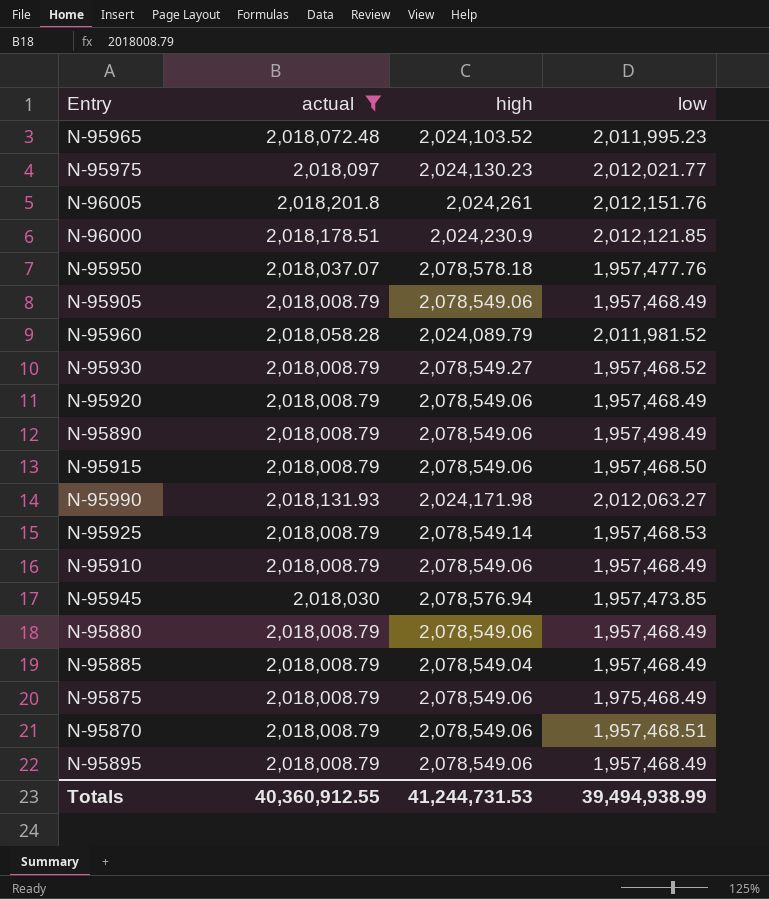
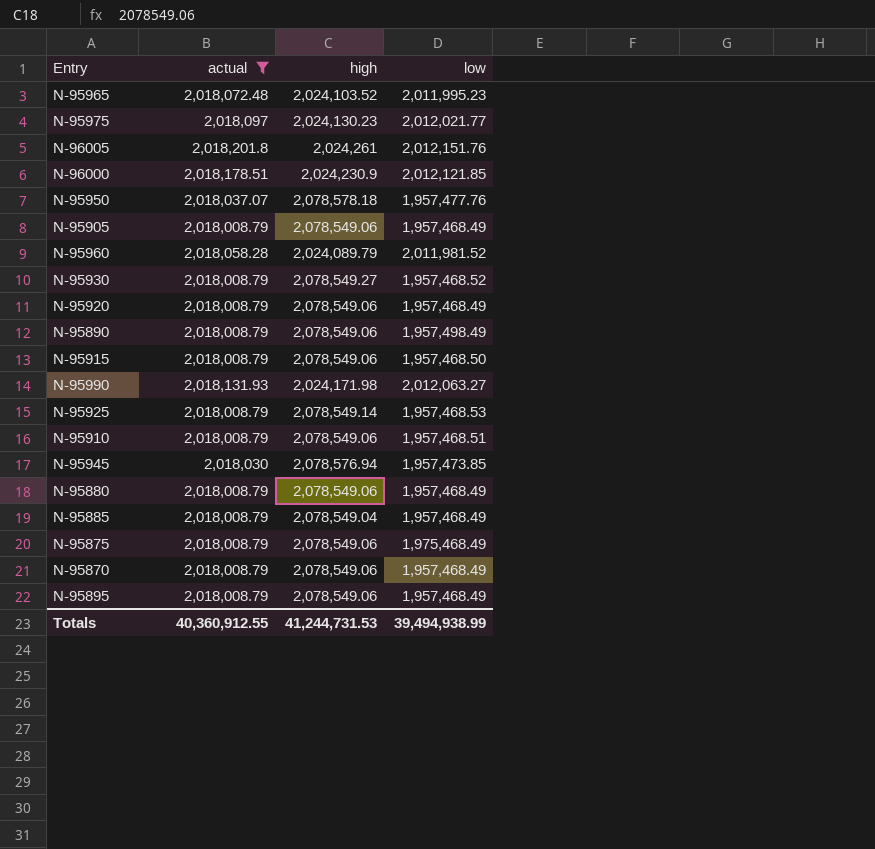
N-95910 | low: 1,957,468.49 -> 1,957,468.51
N-95870 | low: 1,957,468.51 -> 1,957,468.49

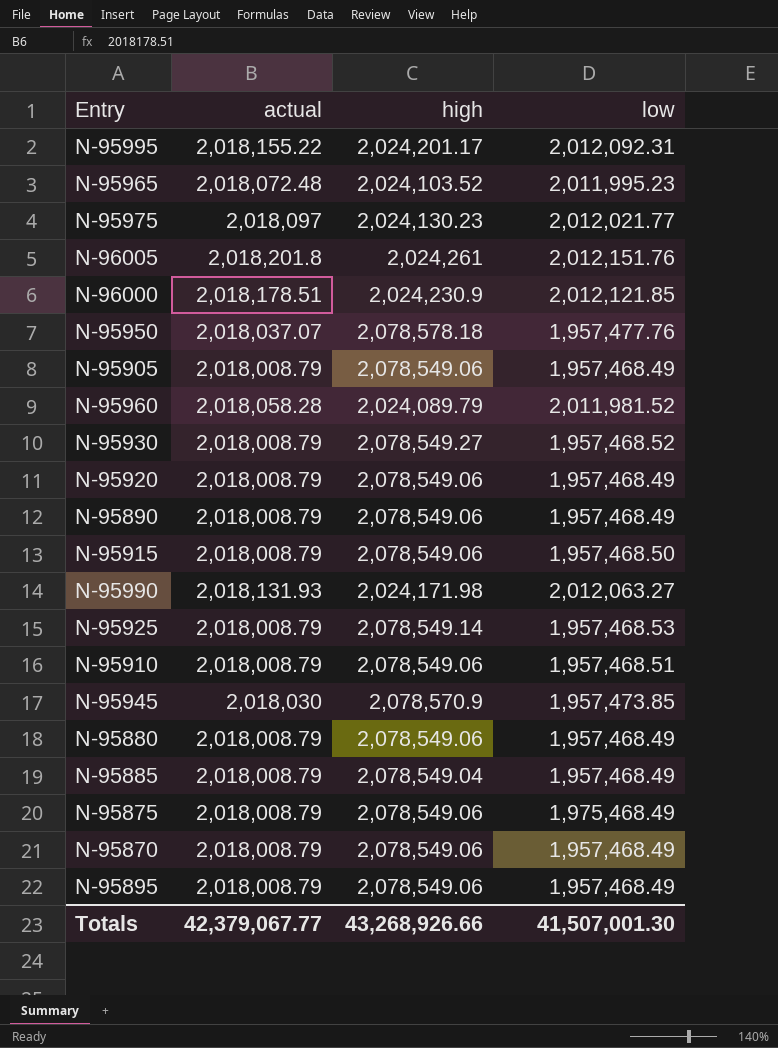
filter: actual != 2,018,155.22 -> none
N-95890 | low: 1,957,498.49 -> 1,957,468.49
N-95945 | high: 2,078,576.94 -> 2,078,570.9
Totals | actual: 40,360,912.55 -> 42,379,067.77
Totals | high: 41,244,731.53 -> 43,268,926.66
Totals | low: 39,494,938.99 -> 41,507,001.30

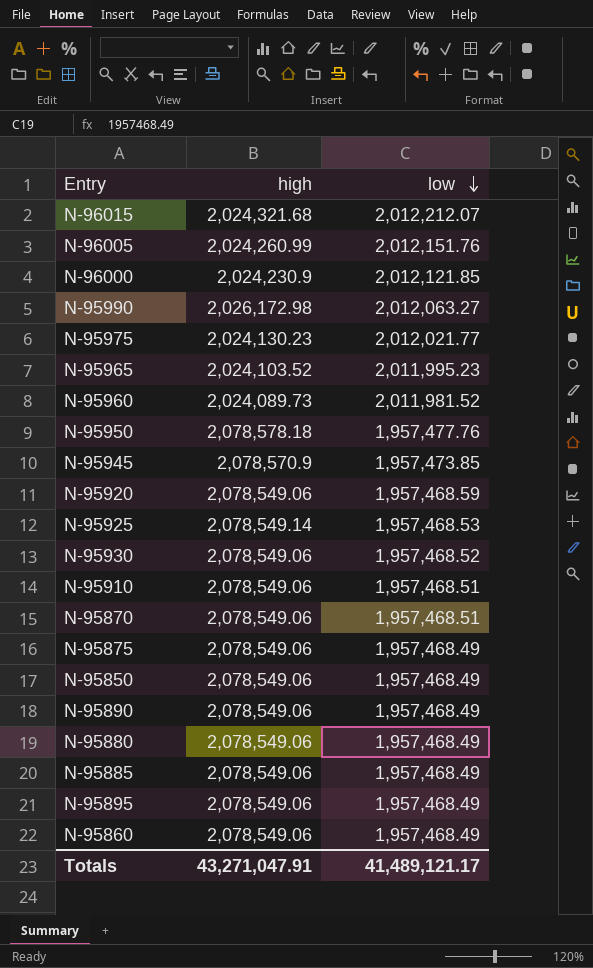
row order: none -> low descending
column actual | position: 2 -> none
row N-95995: 2,018,155.22 | 2,024,201.17 | 2,012,092.31 -> none
row N-95905: 2,018,008.79 | 2,078,549.06 | 1,957,468.49 -> none
row N-95915: 2,018,008.79 | 2,078,549.06 | 1,957,468.50 -> none
row N-96015: none -> 2,024,321.68 | 2,012,212.07
N-96005 | high: 2,024,261 -> 2,024,260.99
N-95990 | high: 2,024,171.98 -> 2,026,172.98
N-95960 | high: 2,024,089.79 -> 2,024,089.73
N-95920 | low: 1,957,468.49 -> 1,957,468.59
N-95930 | high: 2,078,549.27 -> 2,078,549.06
N-95870 | low: 1,957,468.49 -> 1,957,468.51
N-95875 | low: 1,975,468.49 -> 1,957,468.49
row N-95850: none -> 2,078,549.06 | 1,957,468.49
N-95885 | high: 2,078,549.04 -> 2,078,549.06
row N-95860: none -> 2,078,549.06 | 1,957,468.49
Totals | high: 43,268,926.66 -> 43,271,047.91
Totals | low: 41,507,001.30 -> 41,489,121.17

